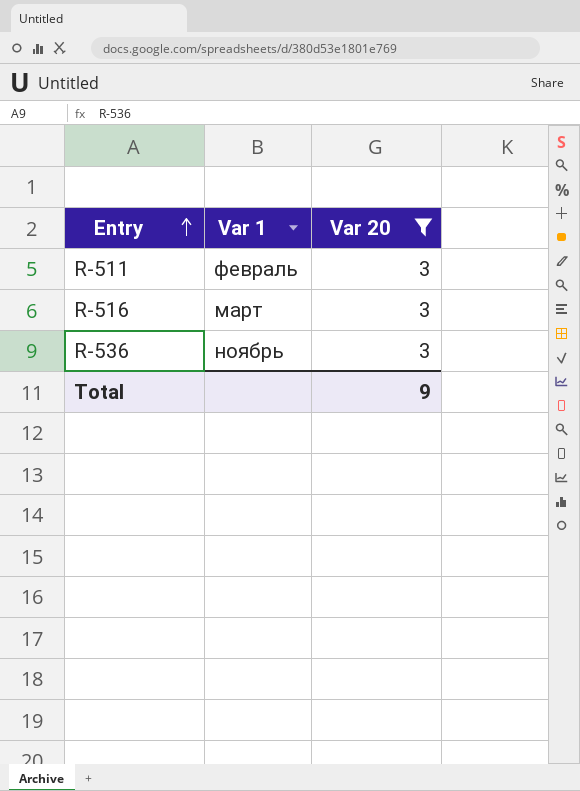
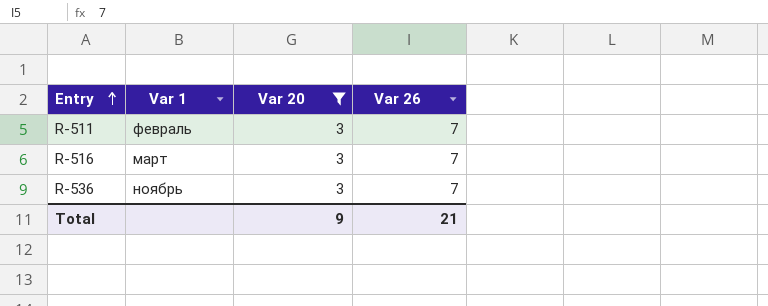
column Var 26 | position: none -> 4

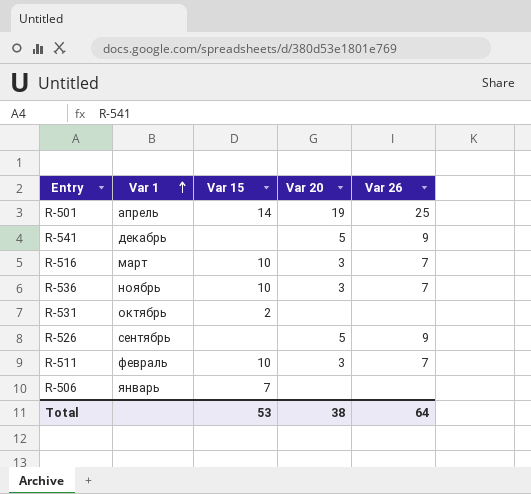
filter: Var 20 = 3 -> none
row order: Entry ascending -> Var 1 ascending
column Var 15 | position: none -> 3
Total | Var 20: 9 -> 38
Total | Var 26: 21 -> 64

